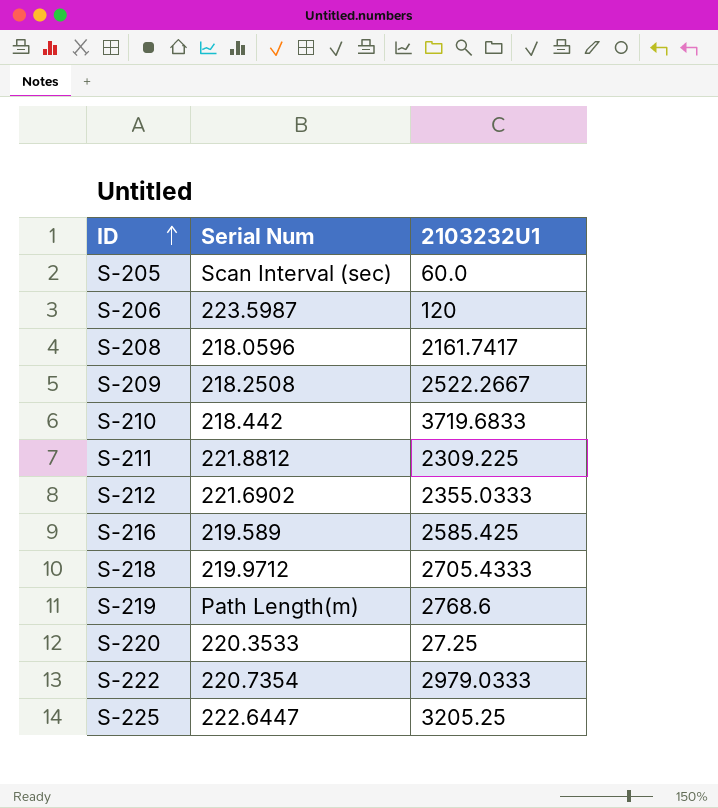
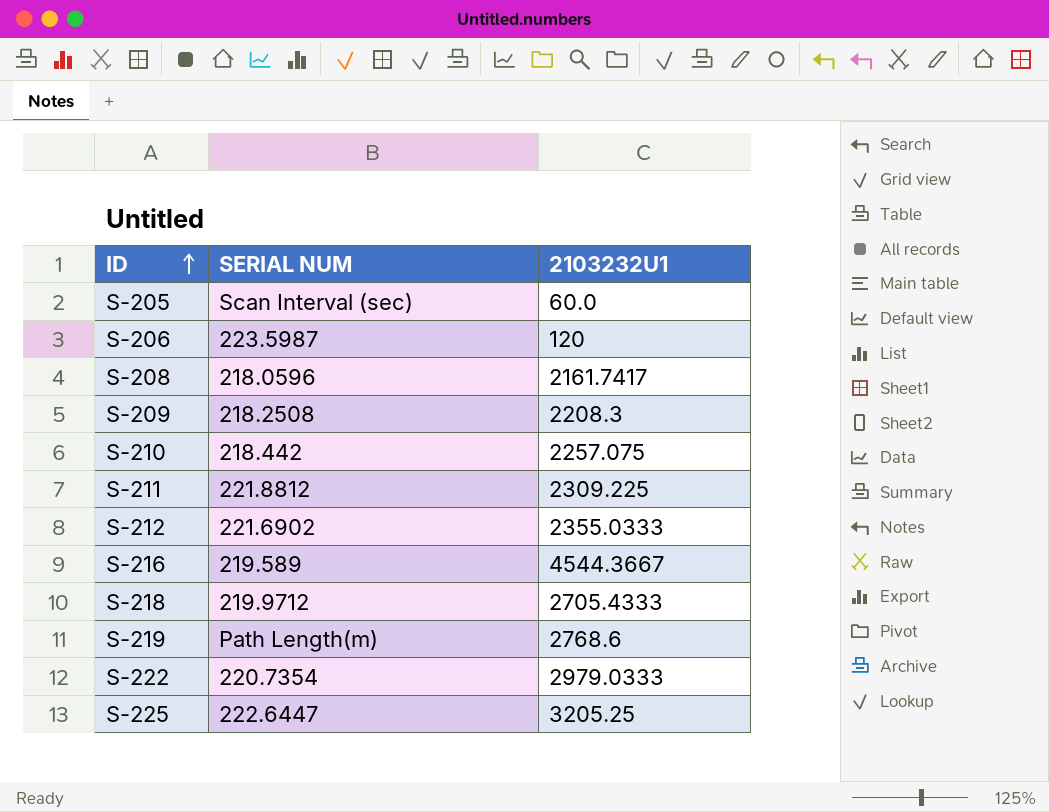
column name: Serial Num -> SERIAL NUM
row S-220: 220.3533 | 27.25 -> none
S-209 | 2103232U1: 2522.2667 -> 2208.3
S-210 | 2103232U1: 3719.6833 -> 2257.075
S-216 | 2103232U1: 2585.425 -> 4544.3667

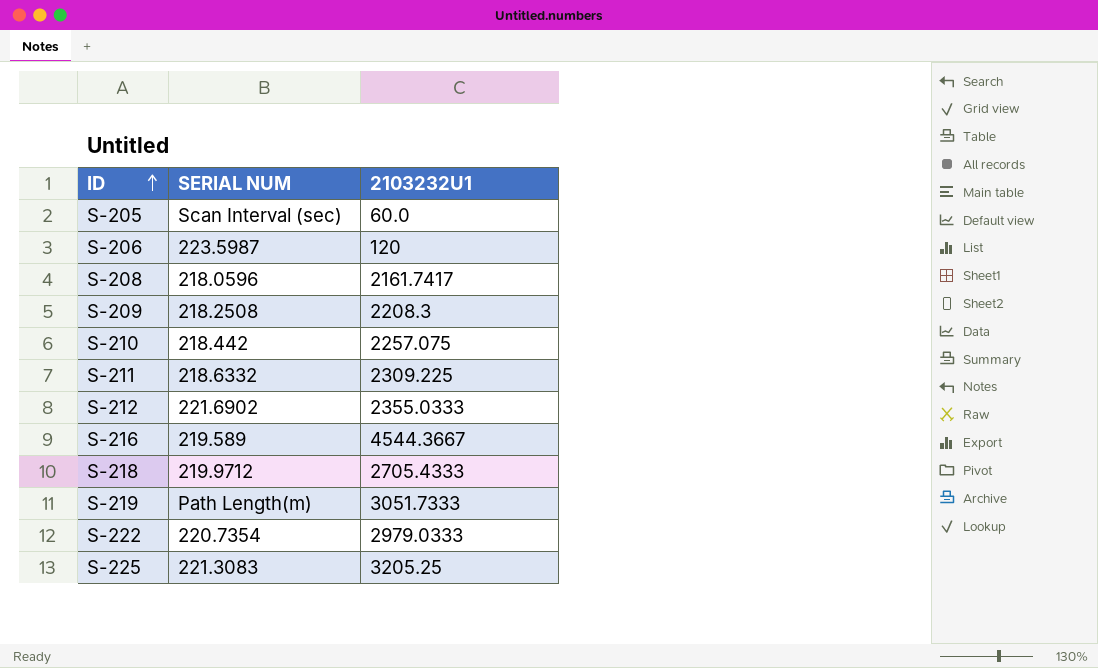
S-211 | SERIAL NUM: 221.8812 -> 218.6332
S-219 | 2103232U1: 2768.6 -> 3051.7333
S-225 | SERIAL NUM: 222.6447 -> 221.3083

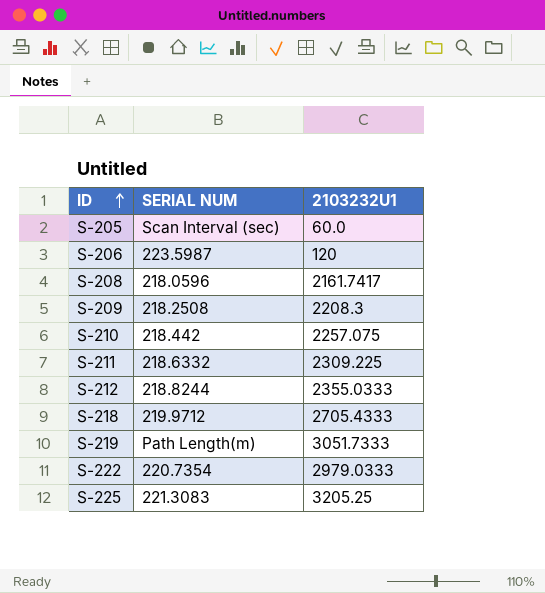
row S-216: 219.589 | 4544.3667 -> none
S-212 | SERIAL NUM: 221.6902 -> 218.8244

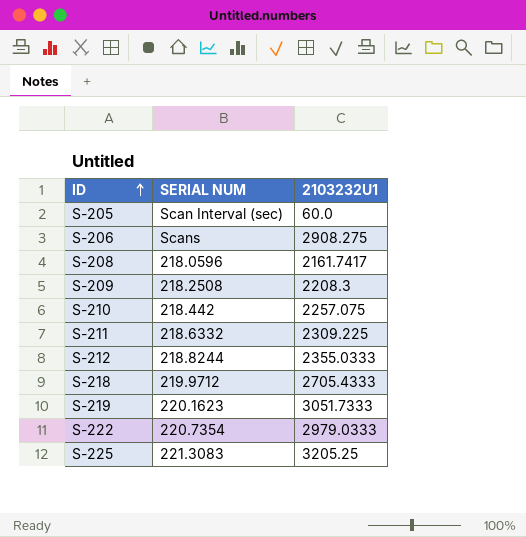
S-206 | SERIAL NUM: 223.5987 -> Scans
S-206 | 2103232U1: 120 -> 2908.275
S-219 | SERIAL NUM: Path Length(m) -> 220.1623

